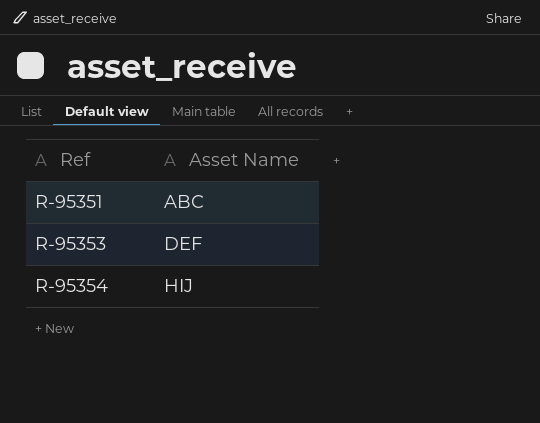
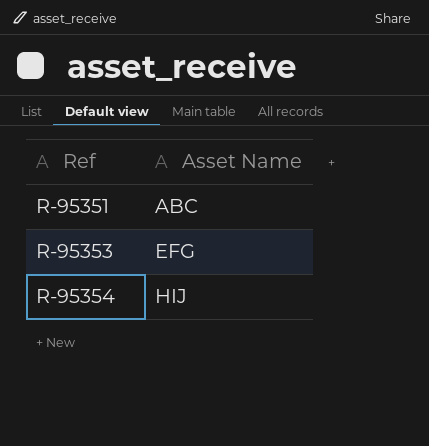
R-95353 | Asset Name: DEF -> EFG

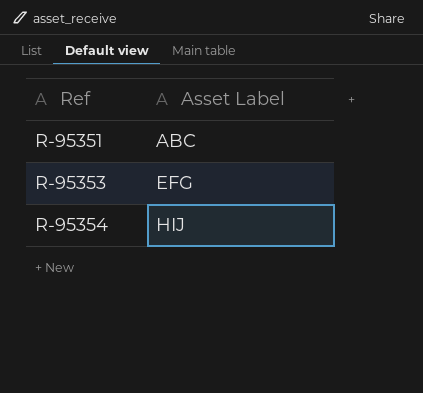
column name: Asset Name -> Asset Label

